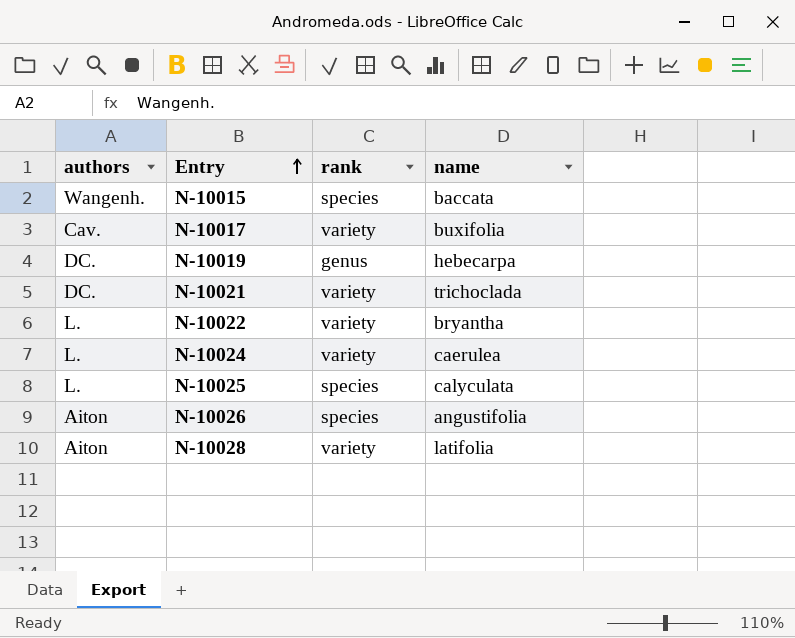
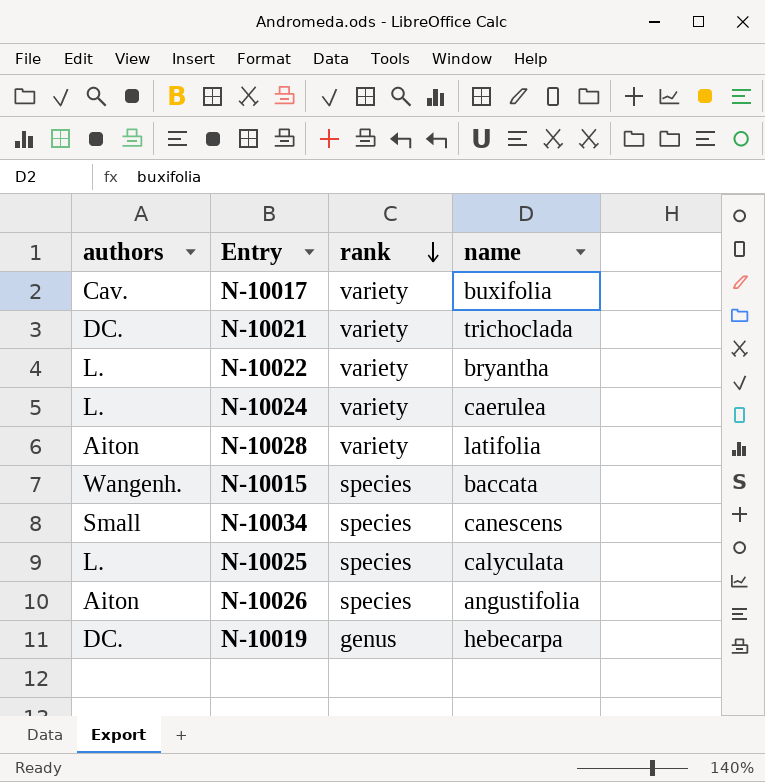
row order: Entry ascending -> rank descending
row N-10034: none -> Small | species | canescens

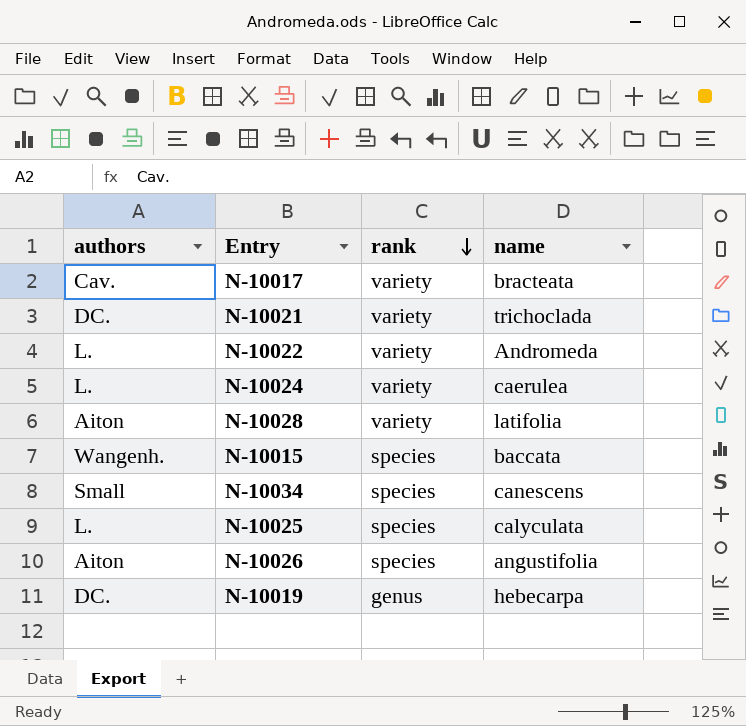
N-10017 | name: buxifolia -> bracteata
N-10022 | name: bryantha -> Andromeda

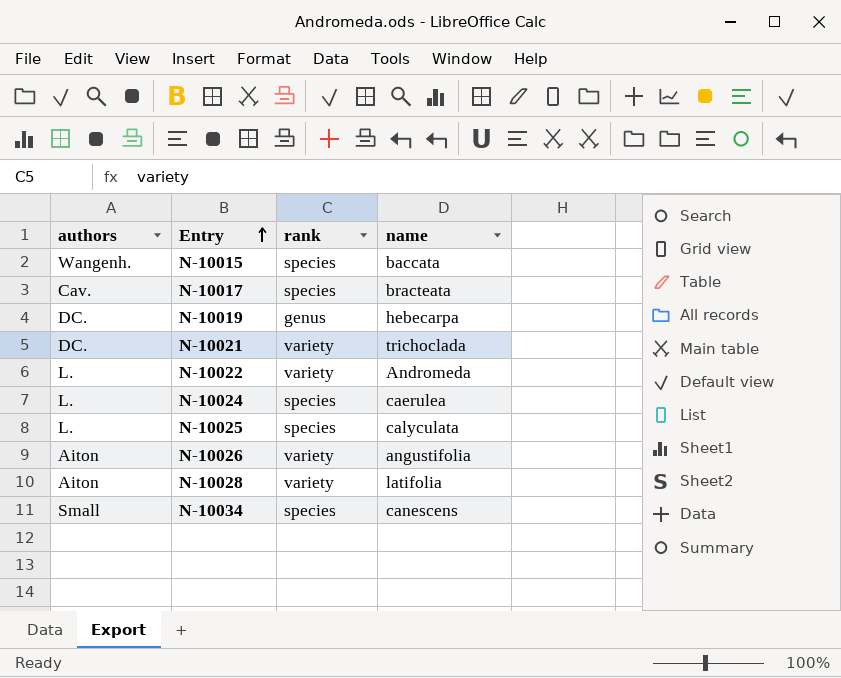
row order: rank descending -> Entry ascending
N-10017 | rank: variety -> species
N-10024 | rank: variety -> species
N-10026 | rank: species -> variety

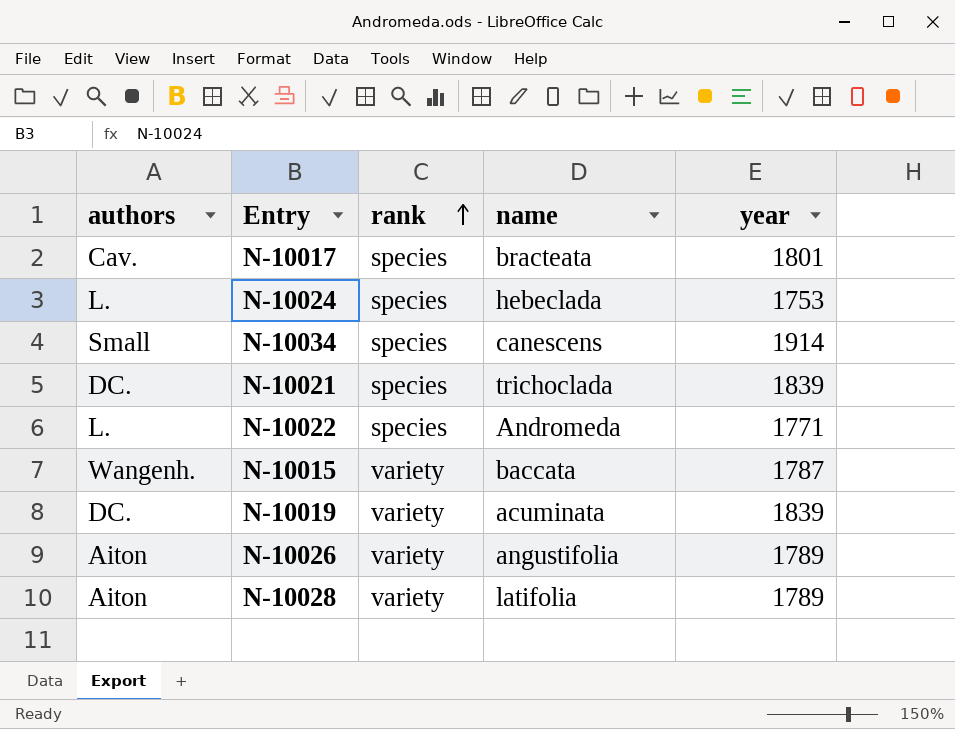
row order: Entry ascending -> rank ascending
column year | position: none -> 5
row N-10025: L. | species | calyculata -> none
N-10024 | name: caerulea -> hebeclada
N-10021 | rank: variety -> species
N-10022 | rank: variety -> species
N-10015 | rank: species -> variety
N-10019 | rank: genus -> variety
N-10019 | name: hebecarpa -> acuminata

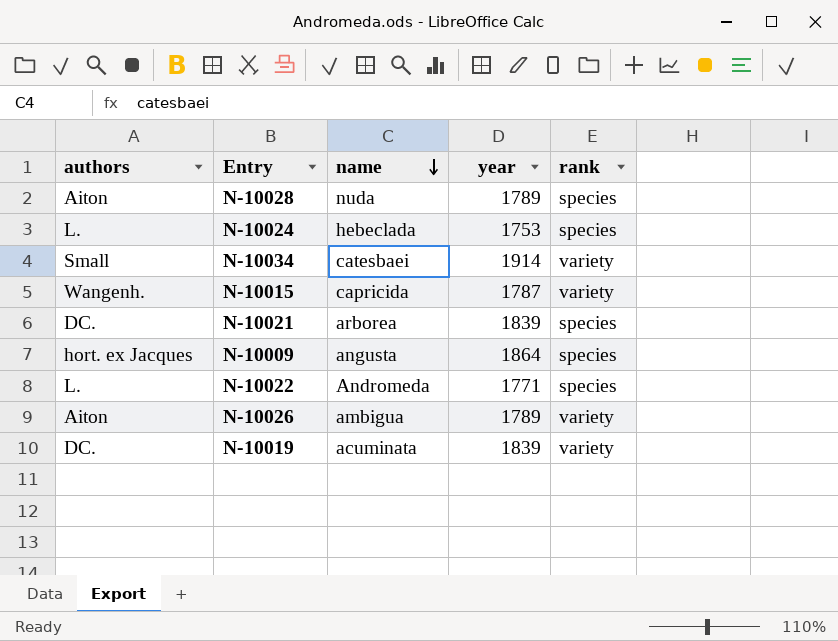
row order: rank ascending -> name descending
column rank | position: 3 -> 5
row N-10017: Cav. | species | bracteata | 1801 -> none
N-10028 | name: latifolia -> nuda
N-10028 | rank: variety -> species
N-10034 | name: canescens -> catesbaei
N-10034 | rank: species -> variety
N-10015 | name: baccata -> capricida
N-10021 | name: trichoclada -> arborea
row N-10009: none -> hort. ex Jacques | angusta | 1864 | species
N-10026 | name: angustifolia -> ambigua

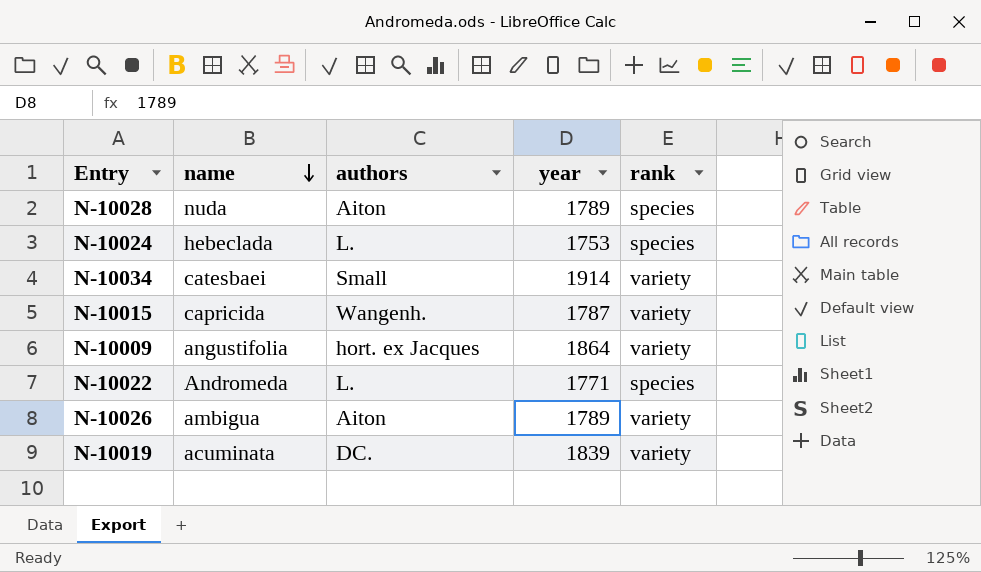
column authors | position: 1 -> 3
row N-10021: DC. | arborea | 1839 | species -> none
N-10009 | name: angusta -> angustifolia
N-10009 | rank: species -> variety

